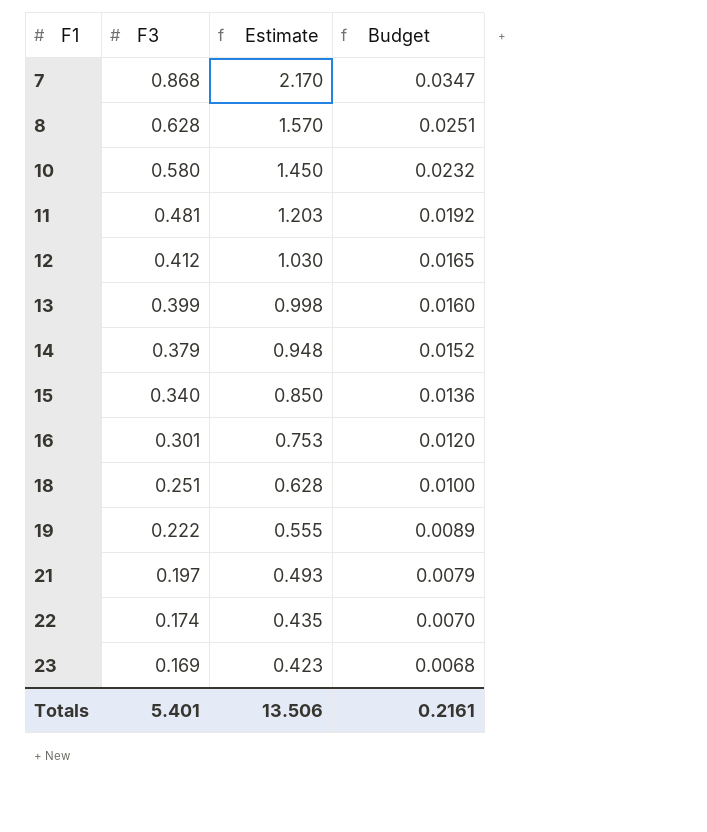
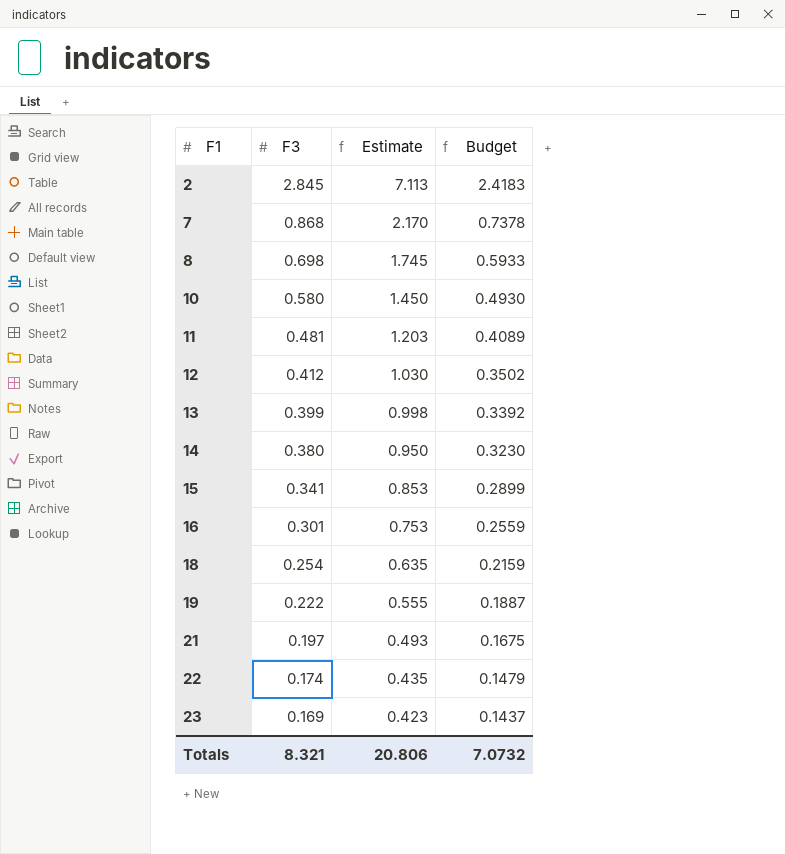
column Budget | formula: [F3] * 0.04 -> [F3] * 0.85
row 2: none -> 2.845 | 7.113 | 2.4183
8 | F3: 0.628 -> 0.698
8 | Estimate: 1.570 -> 1.745
14 | F3: 0.379 -> 0.380
14 | Estimate: 0.948 -> 0.950
15 | F3: 0.340 -> 0.341
15 | Estimate: 0.850 -> 0.853
18 | F3: 0.251 -> 0.254
18 | Estimate: 0.628 -> 0.635
Totals | F3: 5.401 -> 8.321
Totals | Estimate: 13.506 -> 20.806
Totals | Budget: 0.2161 -> 7.0732

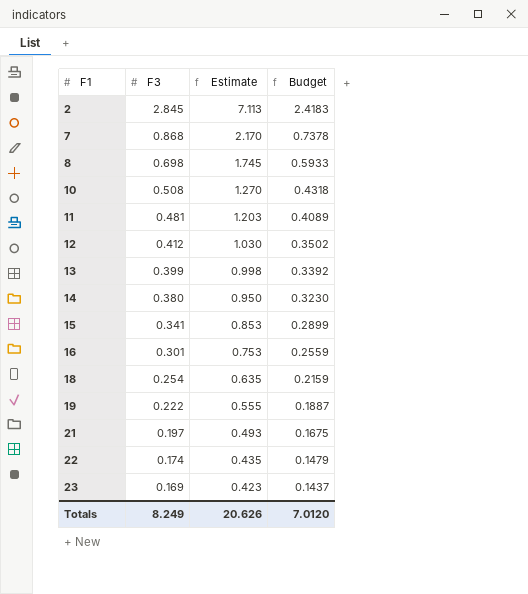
10 | F3: 0.580 -> 0.508
10 | Estimate: 1.450 -> 1.270
10 | Budget: 0.4930 -> 0.4318
Totals | F3: 8.321 -> 8.249
Totals | Estimate: 20.806 -> 20.626
Totals | Budget: 7.0732 -> 7.0120

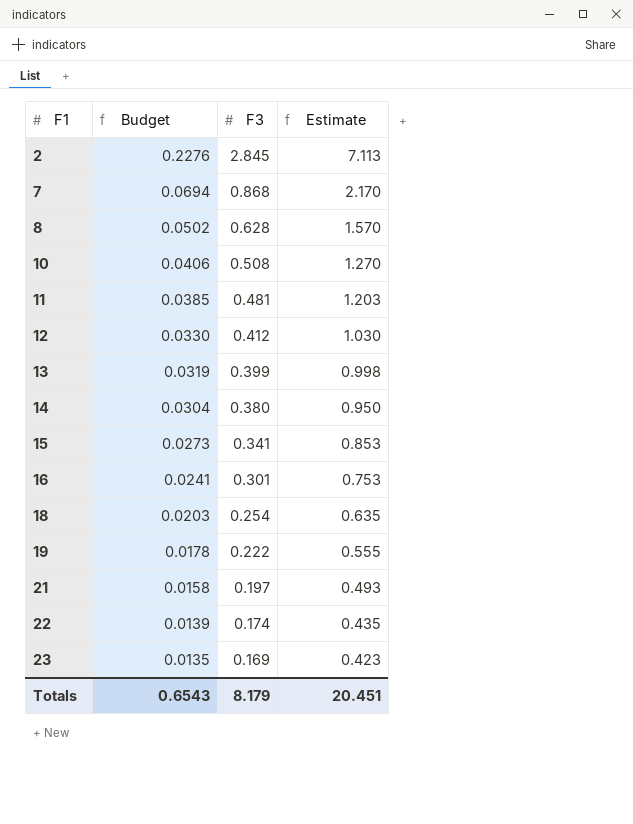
column Budget | formula: [F3] * 0.85 -> [F3] * 0.08
column Budget | position: 4 -> 2
8 | F3: 0.698 -> 0.628
8 | Estimate: 1.745 -> 1.570
Totals | Budget: 7.0120 -> 0.6543
Totals | F3: 8.249 -> 8.179
Totals | Estimate: 20.626 -> 20.451

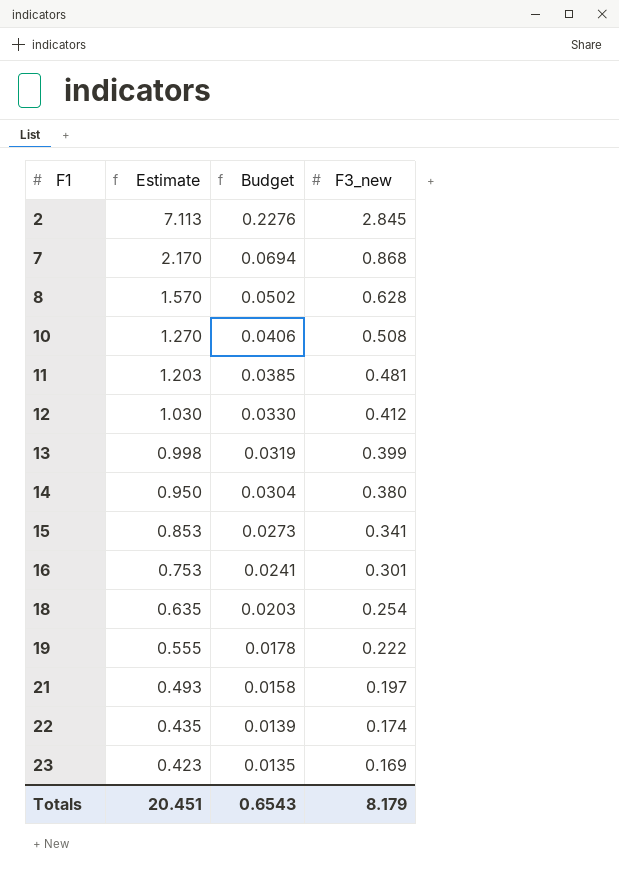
column Estimate | position: 4 -> 2
column name: F3 -> F3_new

